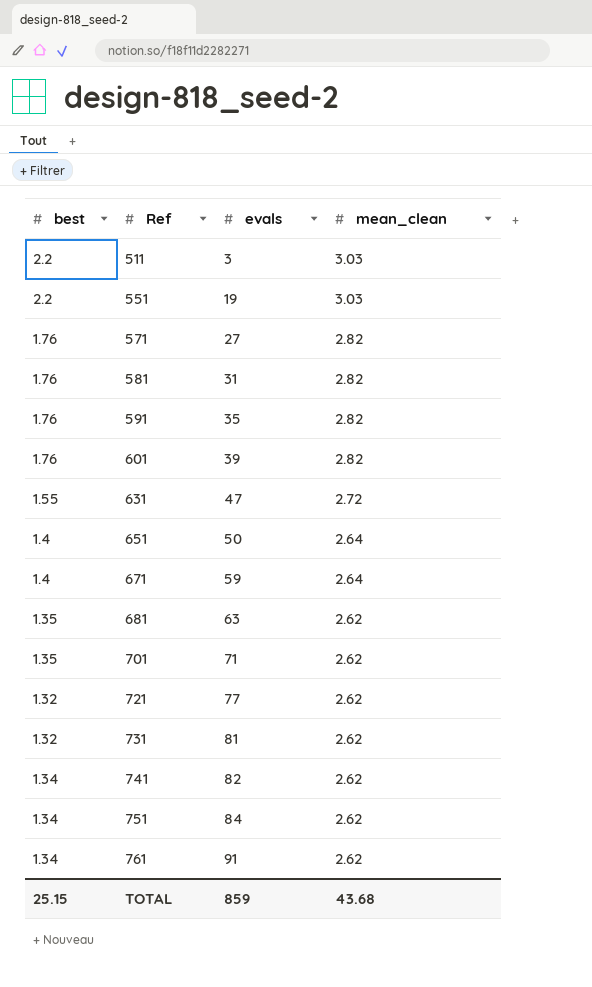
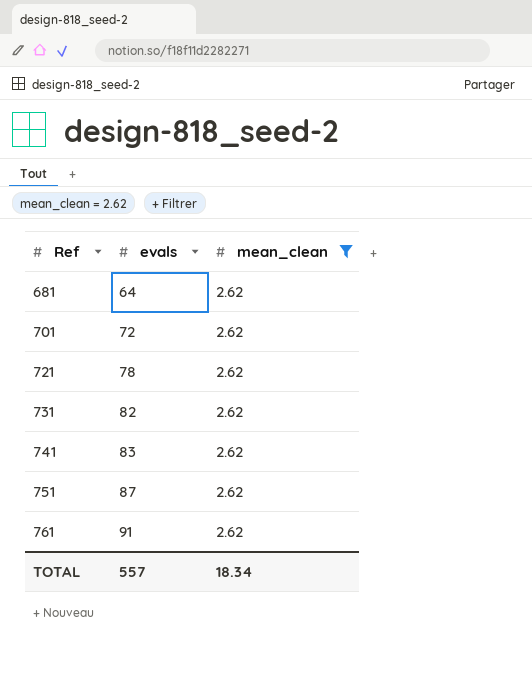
filter: none -> mean_clean = 2.62
column best | position: 1 -> none
681 | evals: 63 -> 64
701 | evals: 71 -> 72
721 | evals: 77 -> 78
731 | evals: 81 -> 82
741 | evals: 82 -> 83
751 | evals: 84 -> 87
TOTAL | evals: 859 -> 557
TOTAL | mean_clean: 43.68 -> 18.34

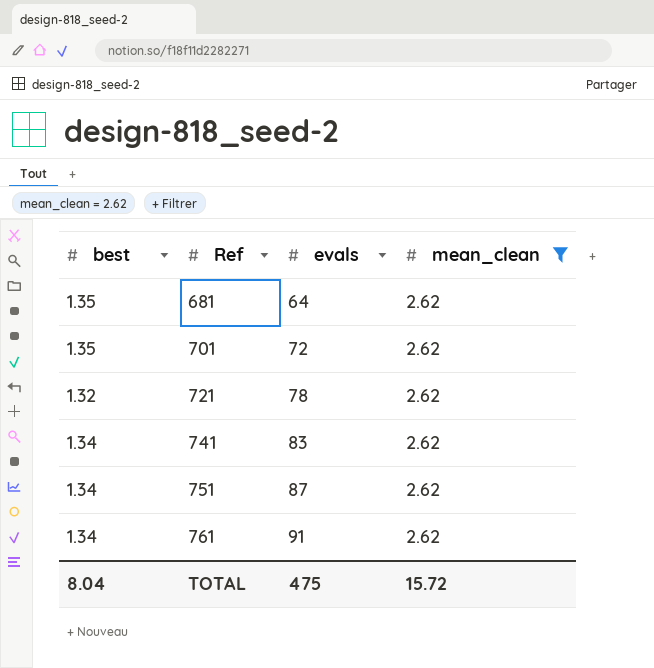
column best | position: none -> 1
row 731: 82 | 2.62 -> none
TOTAL | evals: 557 -> 475
TOTAL | mean_clean: 18.34 -> 15.72

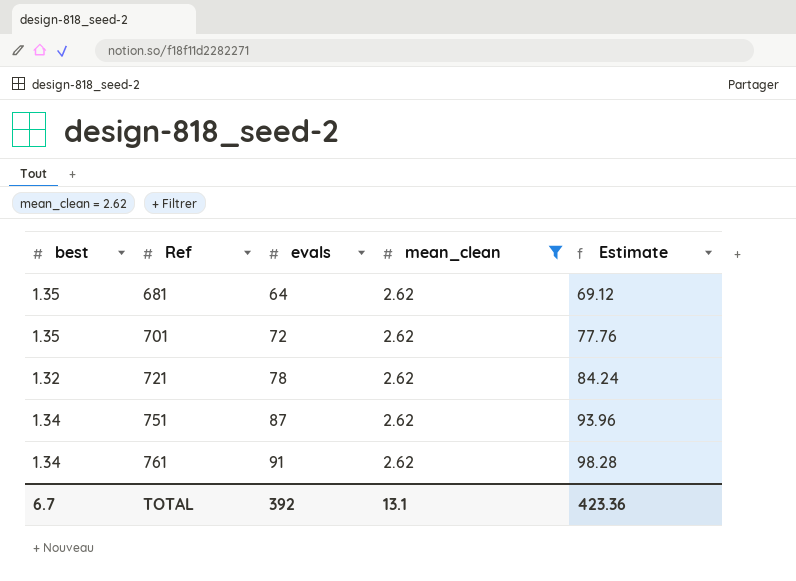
column Estimate | formula: none -> [evals] * 1.08
row 741: 1.34 | 83 | 2.62 -> none
TOTAL | best: 8.04 -> 6.7
TOTAL | evals: 475 -> 392
TOTAL | mean_clean: 15.72 -> 13.1

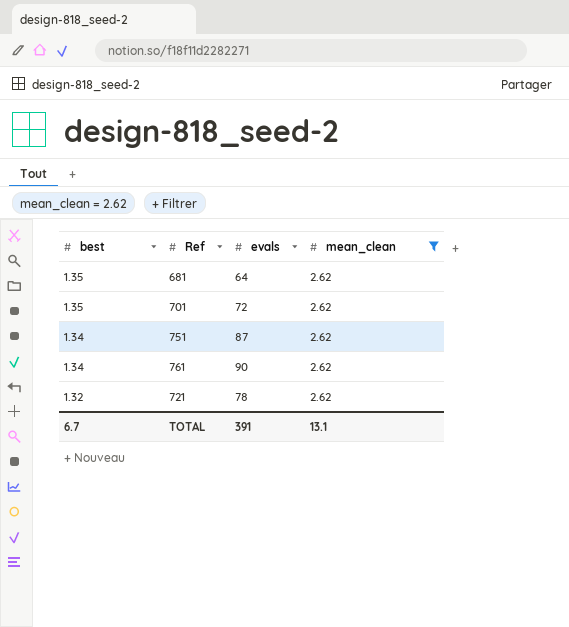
row order: Ref ascending -> best descending
column Estimate | formula: [evals] * 1.08 -> none
761 | evals: 91 -> 90
TOTAL | evals: 392 -> 391

